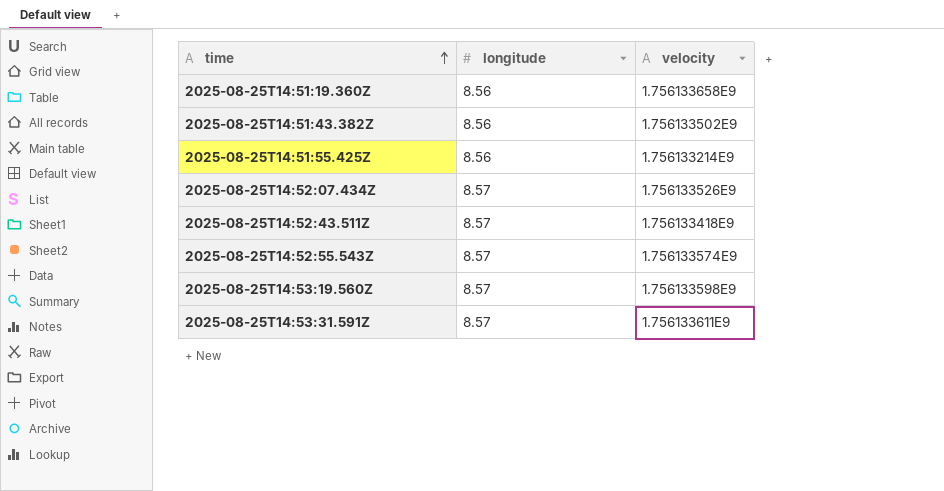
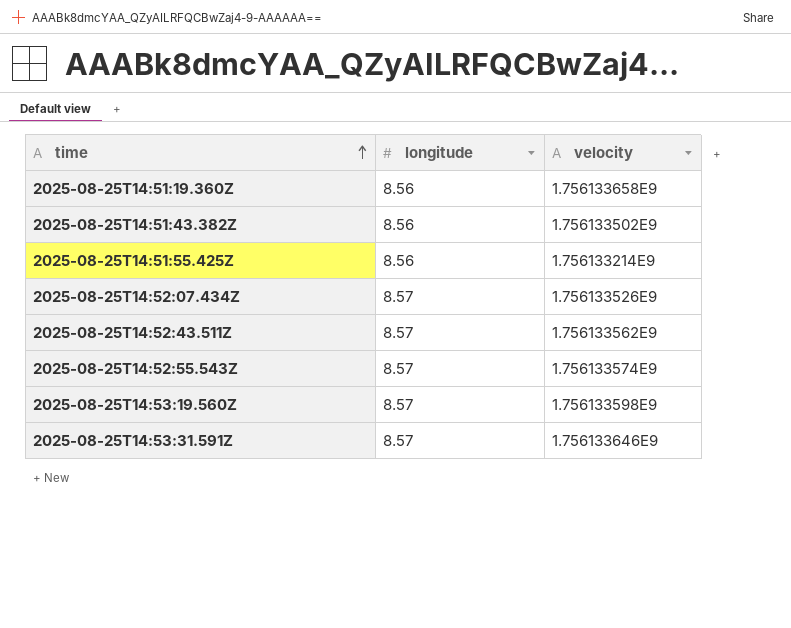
2025-08-25T14:52:43.511Z | velocity: 1.756133418E9 -> 1.756133562E9
2025-08-25T14:53:31.591Z | velocity: 1.756133611E9 -> 1.756133646E9

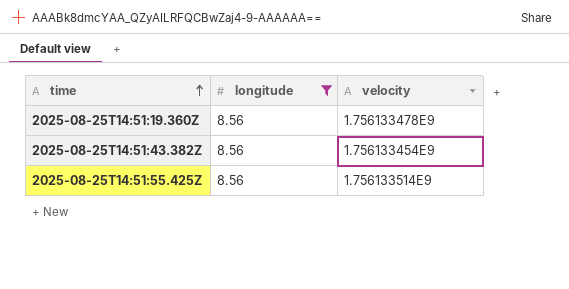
filter: none -> longitude = 8.56
2025-08-25T14:51:19.360Z | velocity: 1.756133658E9 -> 1.756133478E9
2025-08-25T14:51:43.382Z | velocity: 1.756133502E9 -> 1.756133454E9
2025-08-25T14:51:55.425Z | velocity: 1.756133214E9 -> 1.756133514E9

